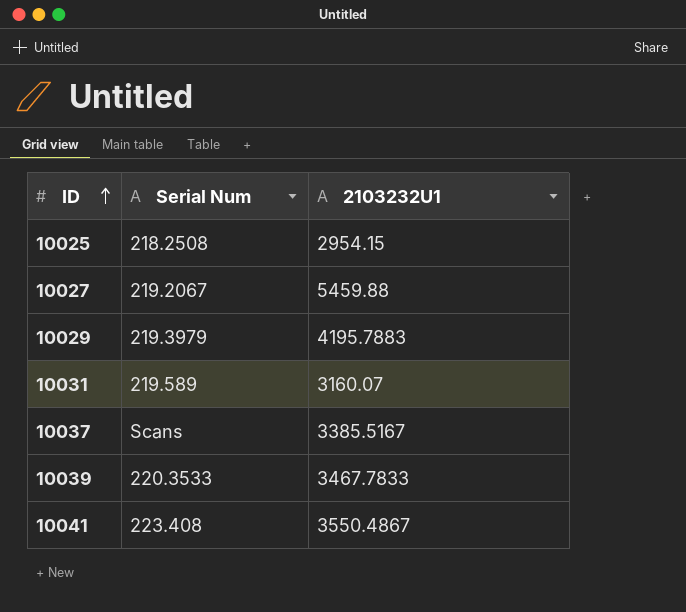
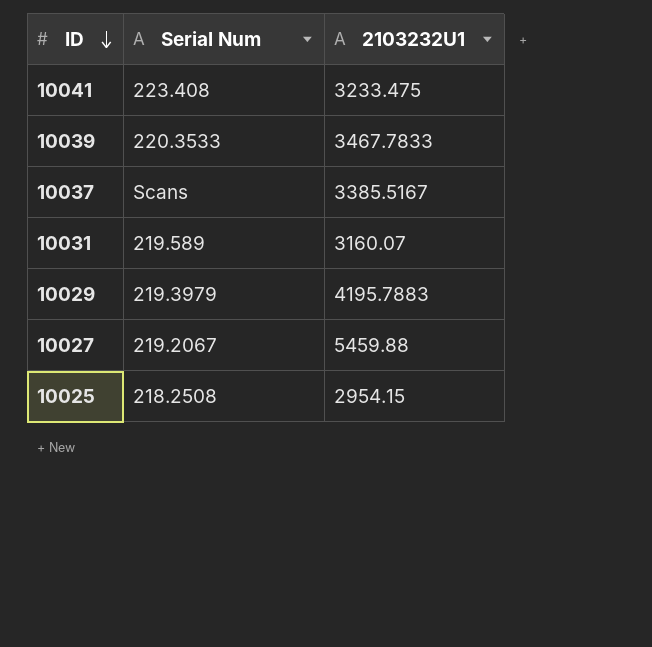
row order: ID ascending -> ID descending
10041 | 2103232U1: 3550.4867 -> 3233.475

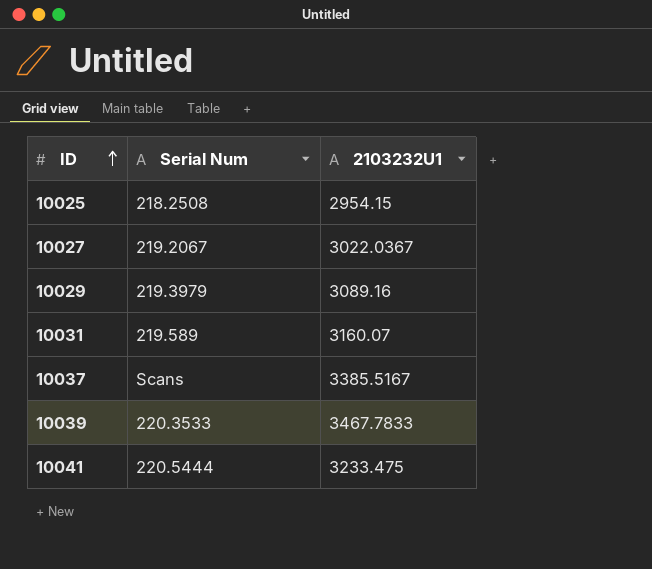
row order: ID descending -> ID ascending
10027 | 2103232U1: 5459.88 -> 3022.0367
10029 | 2103232U1: 4195.7883 -> 3089.16
10041 | Serial Num: 223.408 -> 220.5444

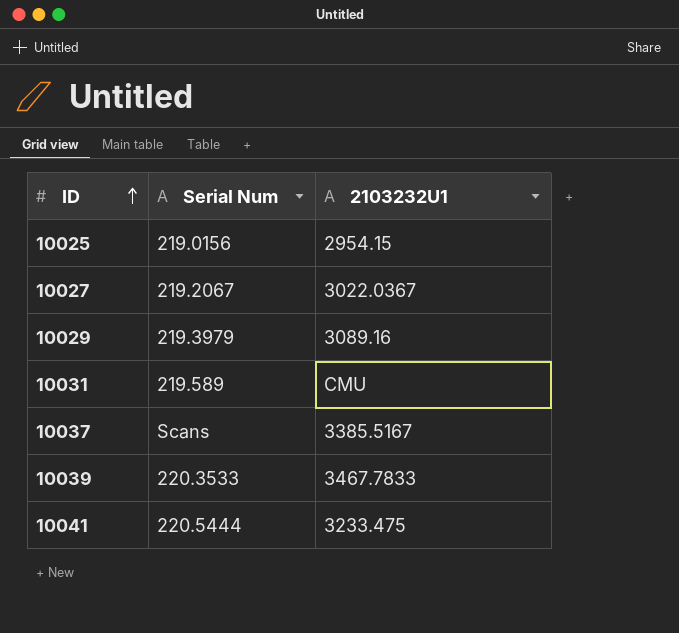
10025 | Serial Num: 218.2508 -> 219.0156
10031 | 2103232U1: 3160.07 -> CMU

